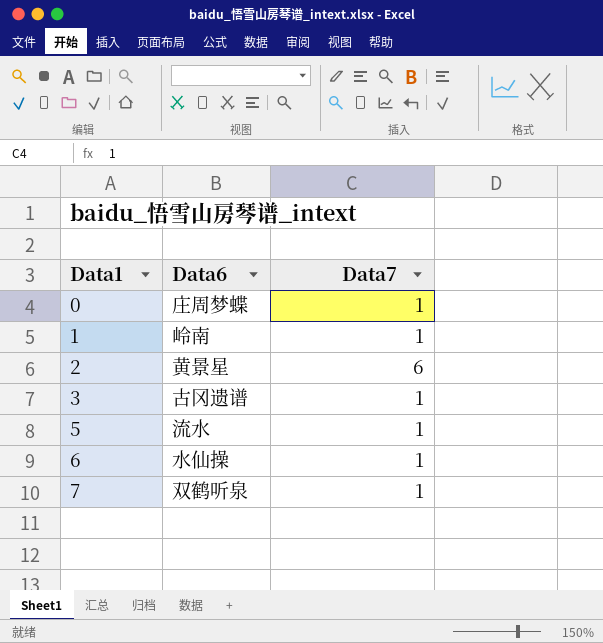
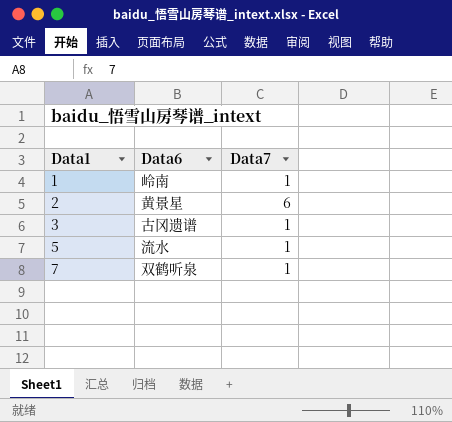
row 0: 庄周梦蝶 | 1 -> none
row 6: 水仙操 | 1 -> none

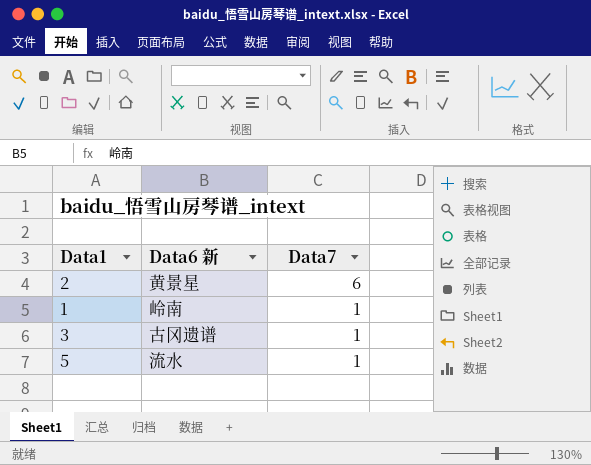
row order: Data1 ascending -> Data7 descending
column name: Data6 -> Data6 新
row 7: 双鹤听泉 | 1 -> none

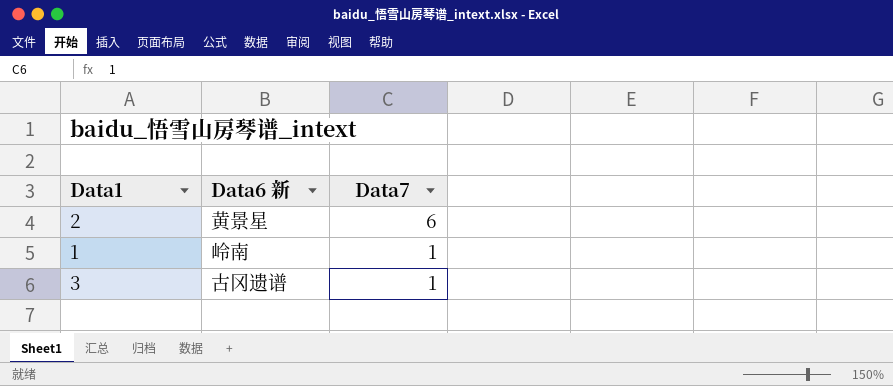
row 5: 流水 | 1 -> none

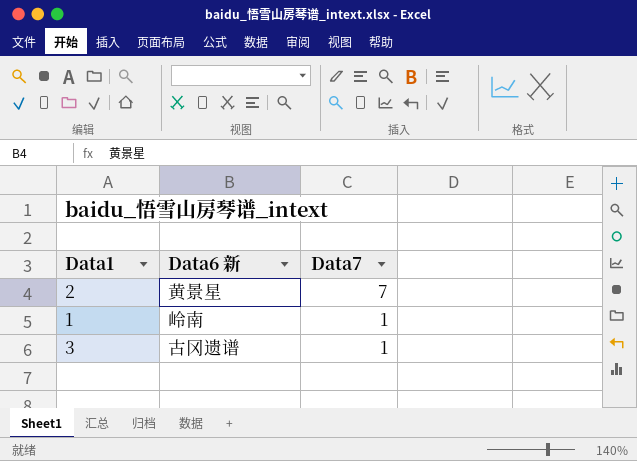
2 | Data7: 6 -> 7

